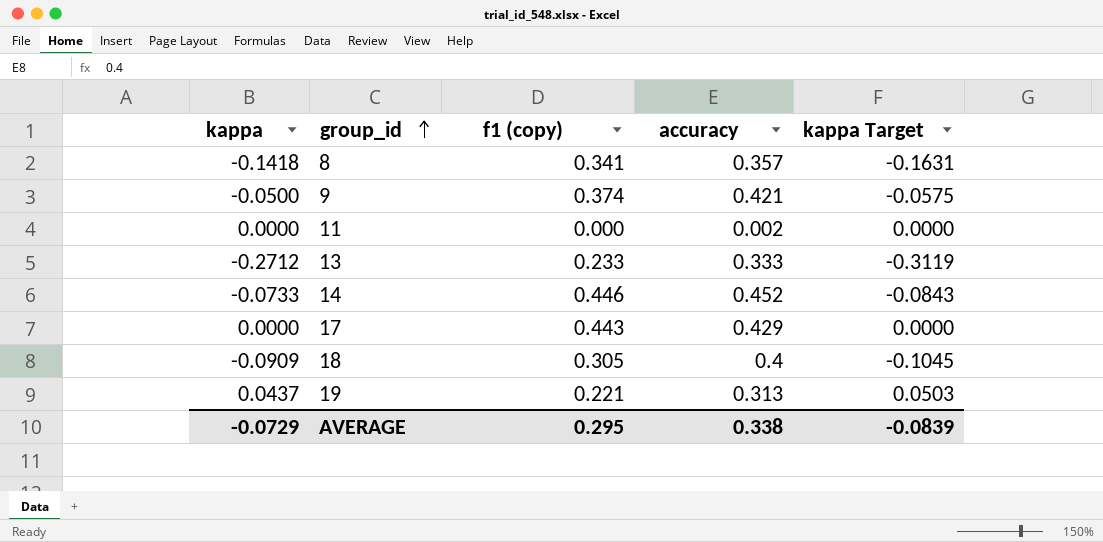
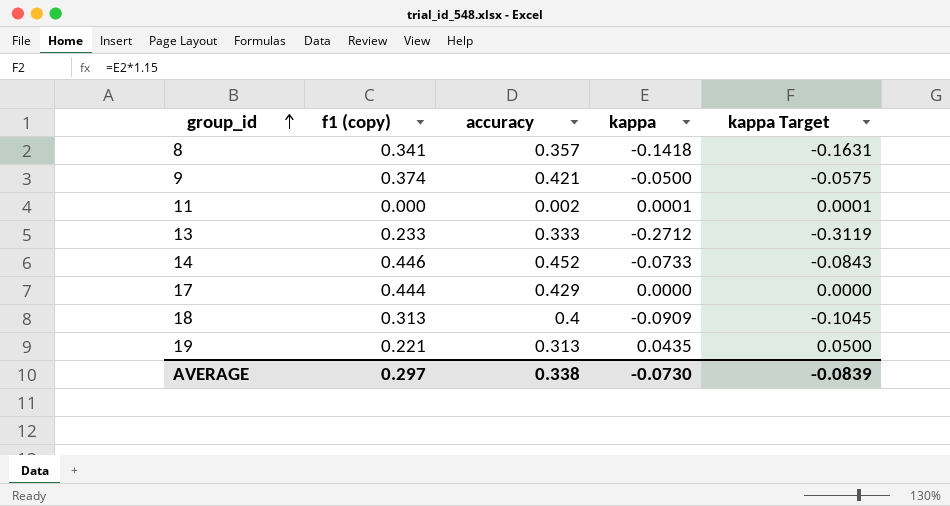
column kappa | position: 1 -> 4
11 | kappa: 0.0000 -> 0.0001
11 | kappa Target: 0.0000 -> 0.0001
17 | f1 (copy): 0.443 -> 0.444
18 | f1 (copy): 0.305 -> 0.313
19 | kappa: 0.0437 -> 0.0435
19 | kappa Target: 0.0503 -> 0.0500
AVERAGE | f1 (copy): 0.295 -> 0.297
AVERAGE | kappa: -0.0729 -> -0.0730

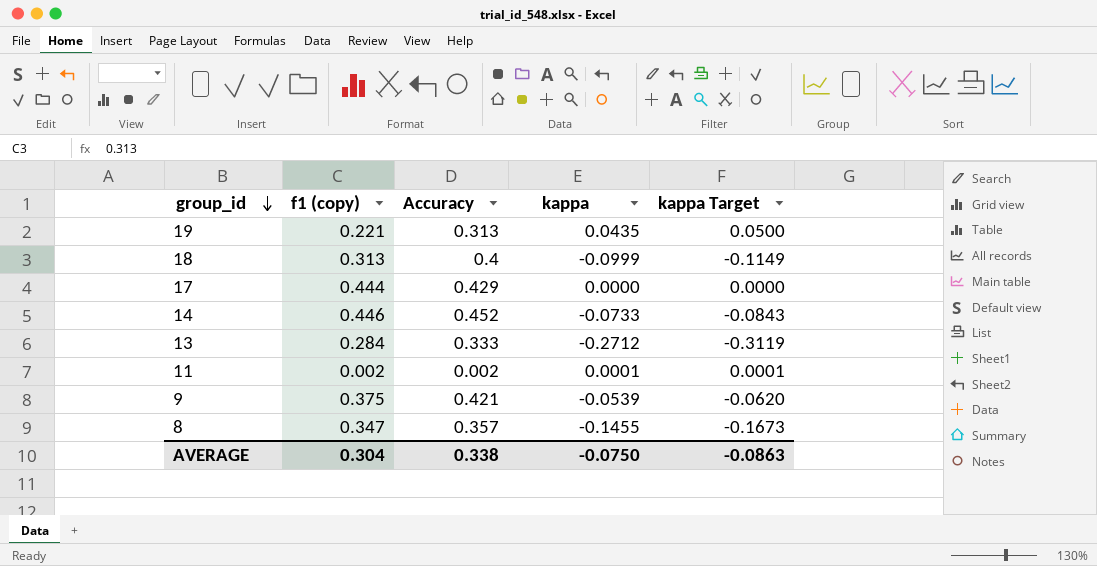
row order: group_id ascending -> group_id descending
column name: accuracy -> Accuracy
18 | kappa: -0.0909 -> -0.0999
18 | kappa Target: -0.1045 -> -0.1149
13 | f1 (copy): 0.233 -> 0.284
11 | f1 (copy): 0.000 -> 0.002
9 | f1 (copy): 0.374 -> 0.375
9 | kappa: -0.0500 -> -0.0539
9 | kappa Target: -0.0575 -> -0.0620
8 | f1 (copy): 0.341 -> 0.347
8 | kappa: -0.1418 -> -0.1455
8 | kappa Target: -0.1631 -> -0.1673
AVERAGE | f1 (copy): 0.297 -> 0.304
AVERAGE | kappa: -0.0730 -> -0.0750
AVERAGE | kappa Target: -0.0839 -> -0.0863

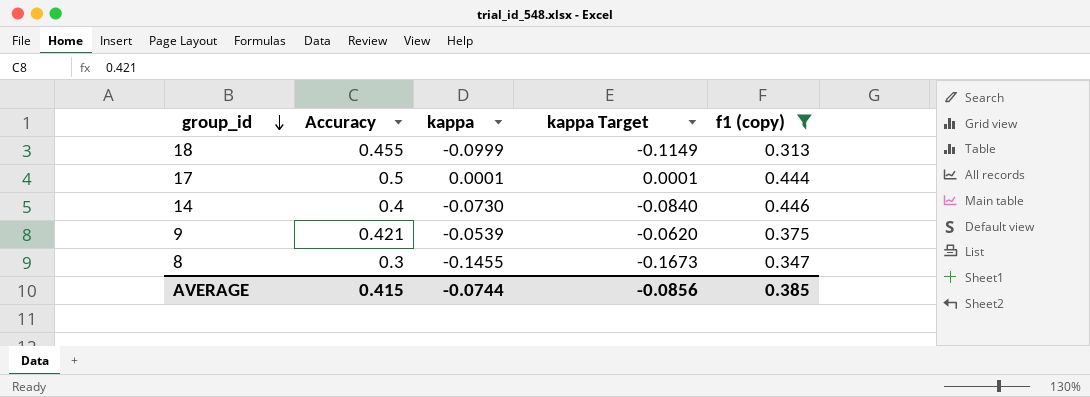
filter: none -> f1 (copy) >= 0.313
column f1 (copy) | position: 2 -> 5
18 | Accuracy: 0.4 -> 0.455
17 | Accuracy: 0.429 -> 0.5
17 | kappa: 0.0000 -> 0.0001
17 | kappa Target: 0.0000 -> 0.0001
14 | Accuracy: 0.452 -> 0.4
14 | kappa: -0.0733 -> -0.0730
14 | kappa Target: -0.0843 -> -0.0840
8 | Accuracy: 0.357 -> 0.3
AVERAGE | Accuracy: 0.338 -> 0.415
AVERAGE | kappa: -0.0750 -> -0.0744
AVERAGE | kappa Target: -0.0863 -> -0.0856
AVERAGE | f1 (copy): 0.304 -> 0.385

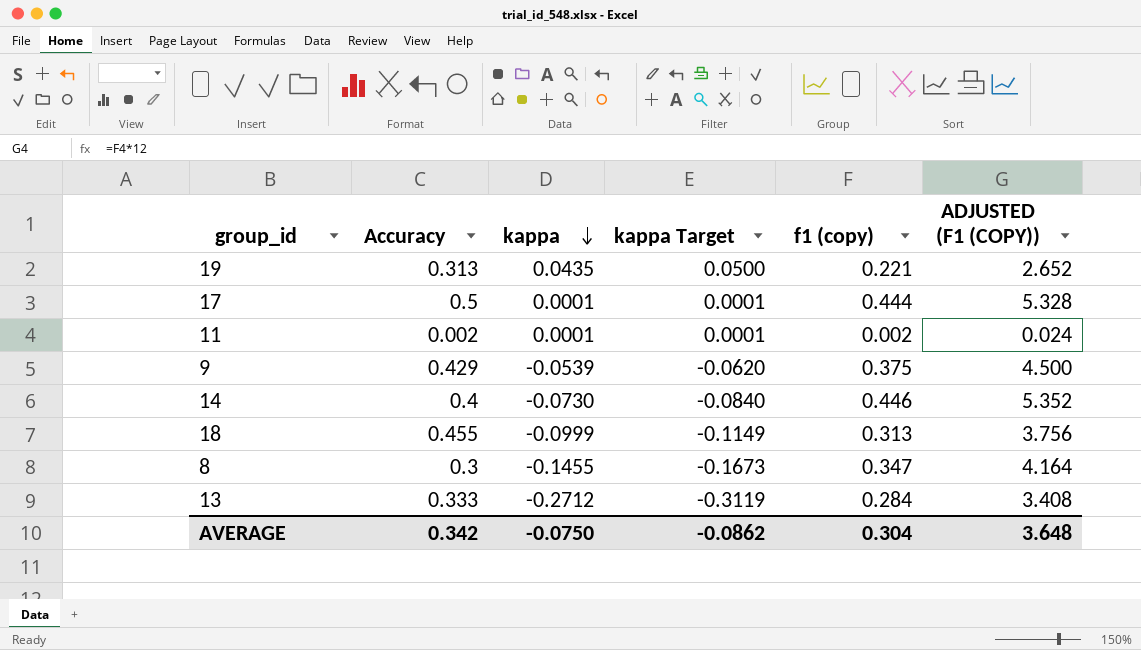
filter: f1 (copy) >= 0.313 -> none
row order: group_id descending -> kappa descending
column ADJUSTED (F1 (COPY)) | formula: none -> [f1 (copy)] * 12
9 | Accuracy: 0.421 -> 0.429
AVERAGE | Accuracy: 0.415 -> 0.342
AVERAGE | kappa: -0.0744 -> -0.0750
AVERAGE | kappa Target: -0.0856 -> -0.0862
AVERAGE | f1 (copy): 0.385 -> 0.304

